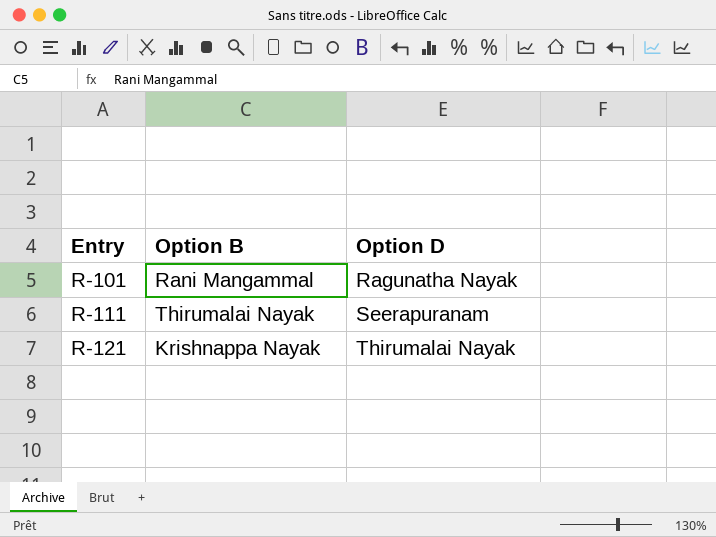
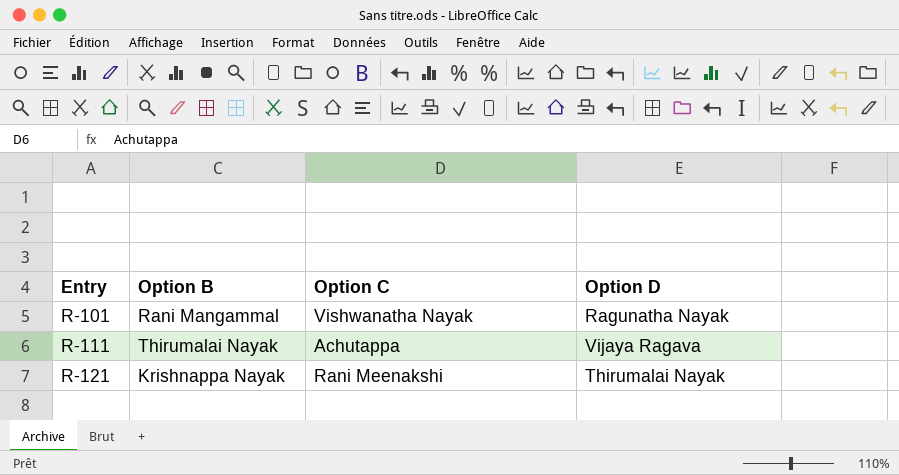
column Option C | position: none -> 3
R-111 | Option D: Seerapuranam -> Vijaya Ragava

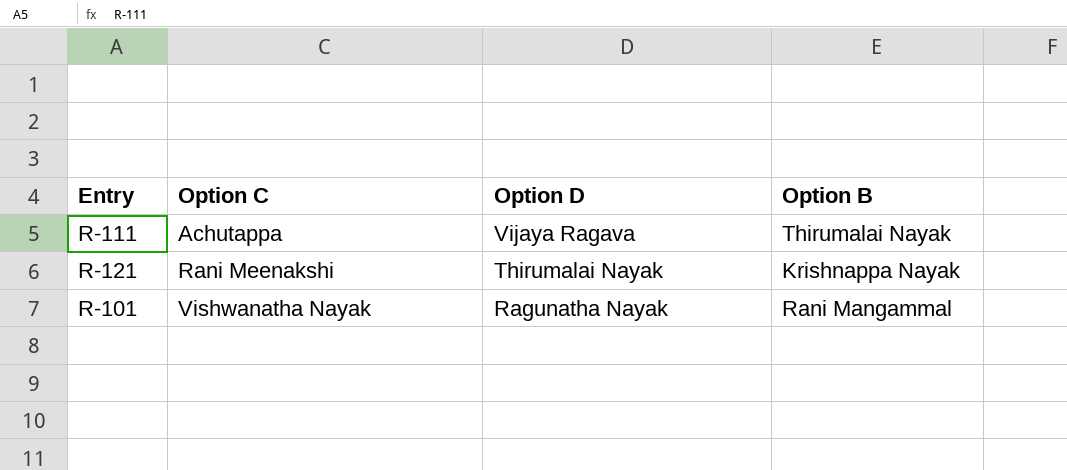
row order: Entry ascending -> Option C ascending
column Option B | position: 2 -> 4

